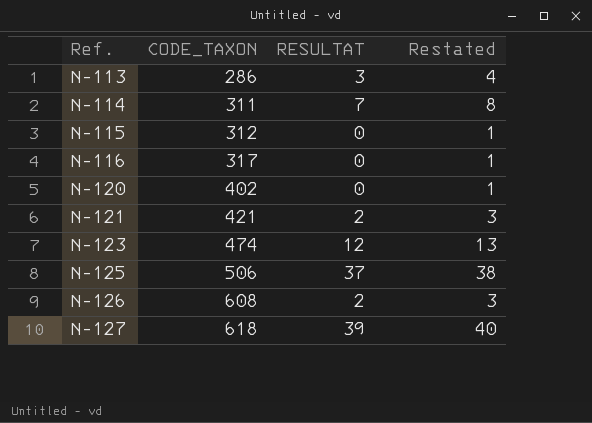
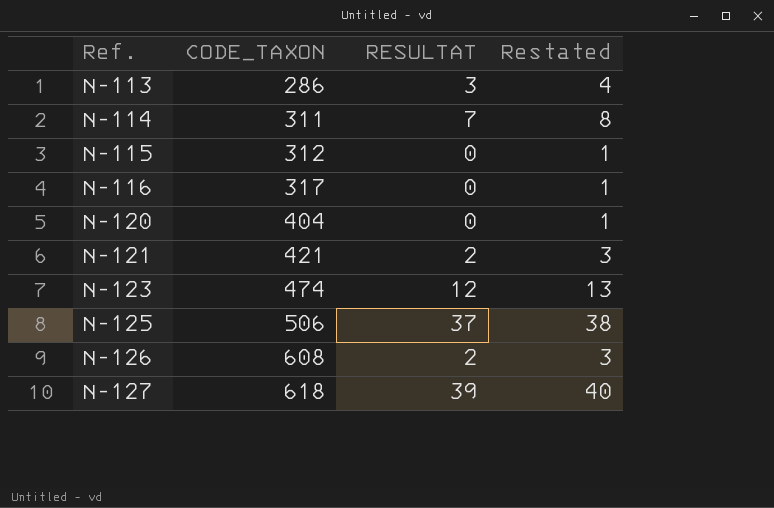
N-120 | CODE_TAXON: 402 -> 404

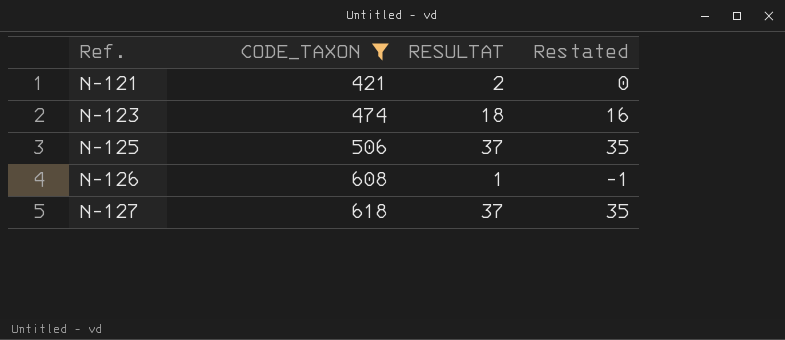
filter: none -> CODE_TAXON >= 421
column Restated | formula: [RESULTAT] + 1 -> [RESULTAT] - 2
N-123 | RESULTAT: 12 -> 18
N-126 | RESULTAT: 2 -> 1
N-127 | RESULTAT: 39 -> 37

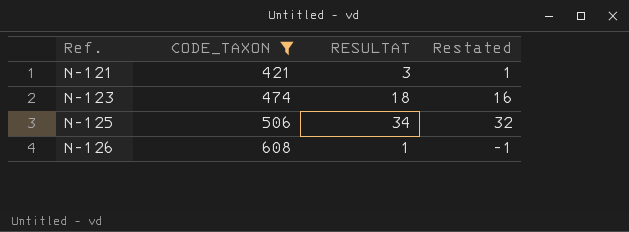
row N-127: 618 | 37 | 35 -> none
N-121 | RESULTAT: 2 -> 3
N-121 | Restated: 0 -> 1
N-125 | RESULTAT: 37 -> 34
N-125 | Restated: 35 -> 32

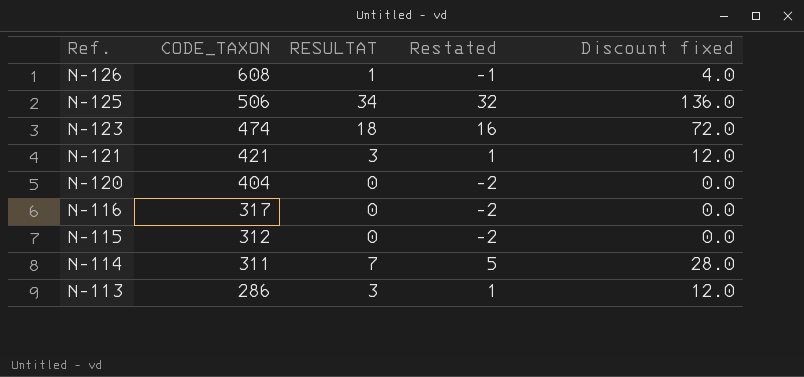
filter: CODE_TAXON >= 421 -> none
row order: Ref. ascending -> Ref. descending
column Discount fixed | formula: none -> [RESULTAT] * 4

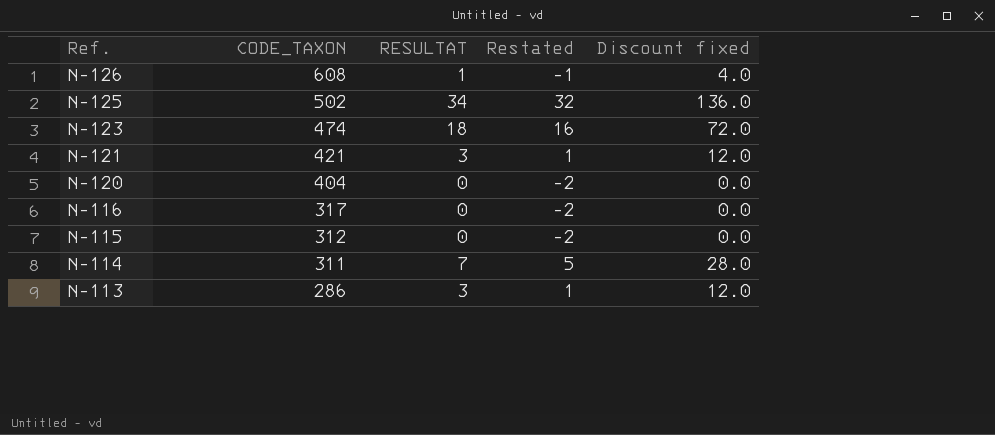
N-125 | CODE_TAXON: 506 -> 502

